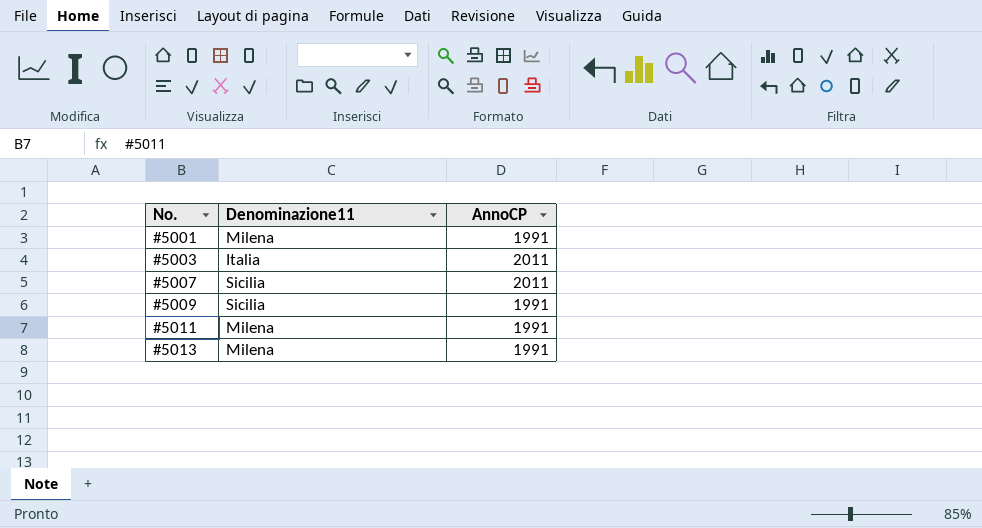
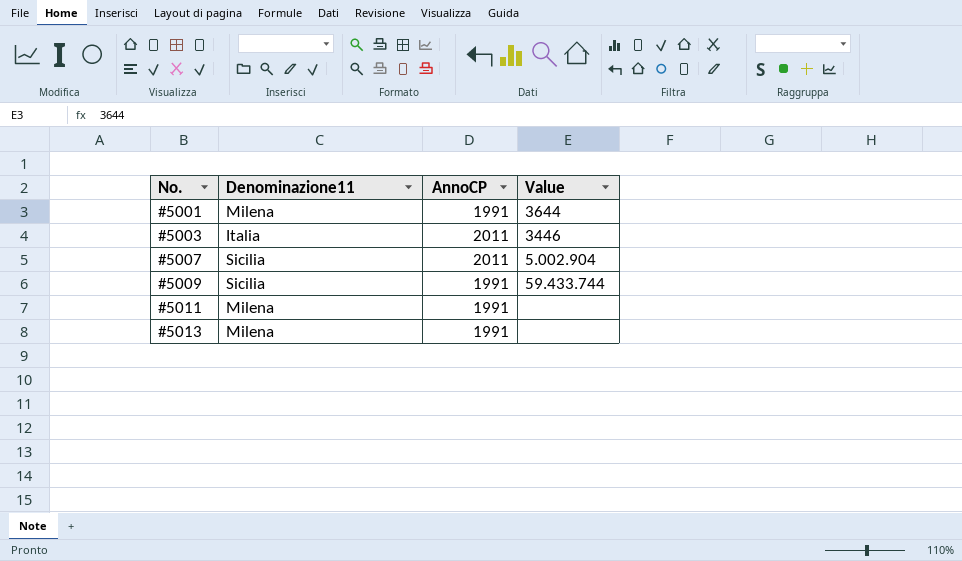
column Value | position: none -> 4

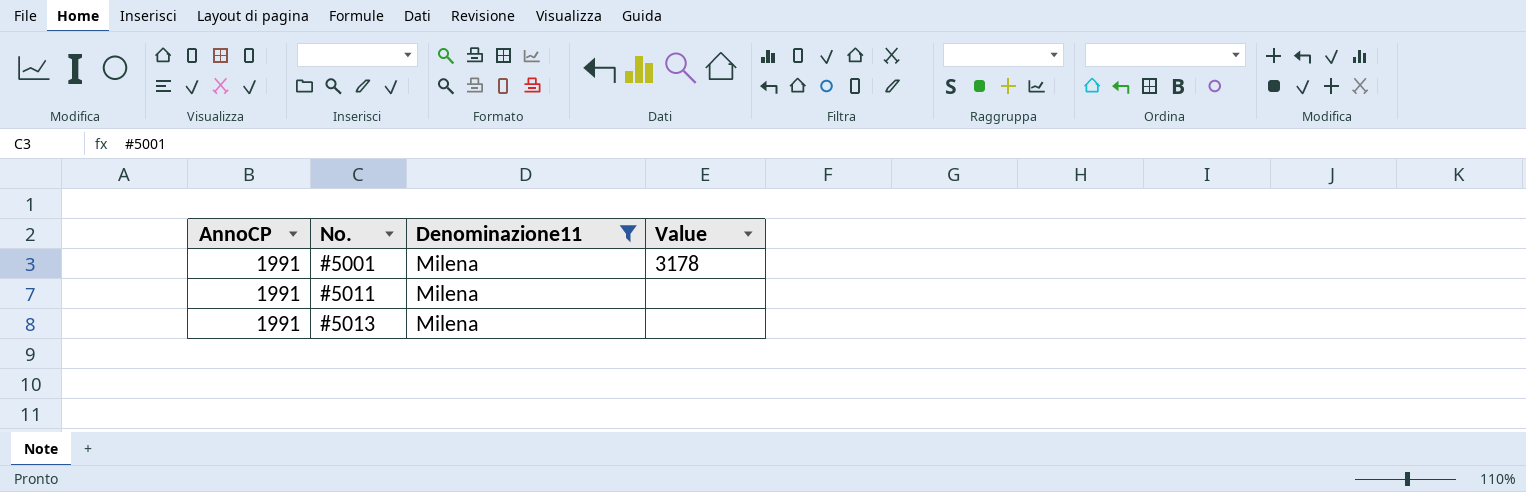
filter: none -> Denominazione11 = Milena
column AnnoCP | position: 3 -> 1
#5001 | Value: 3644 -> 3178

